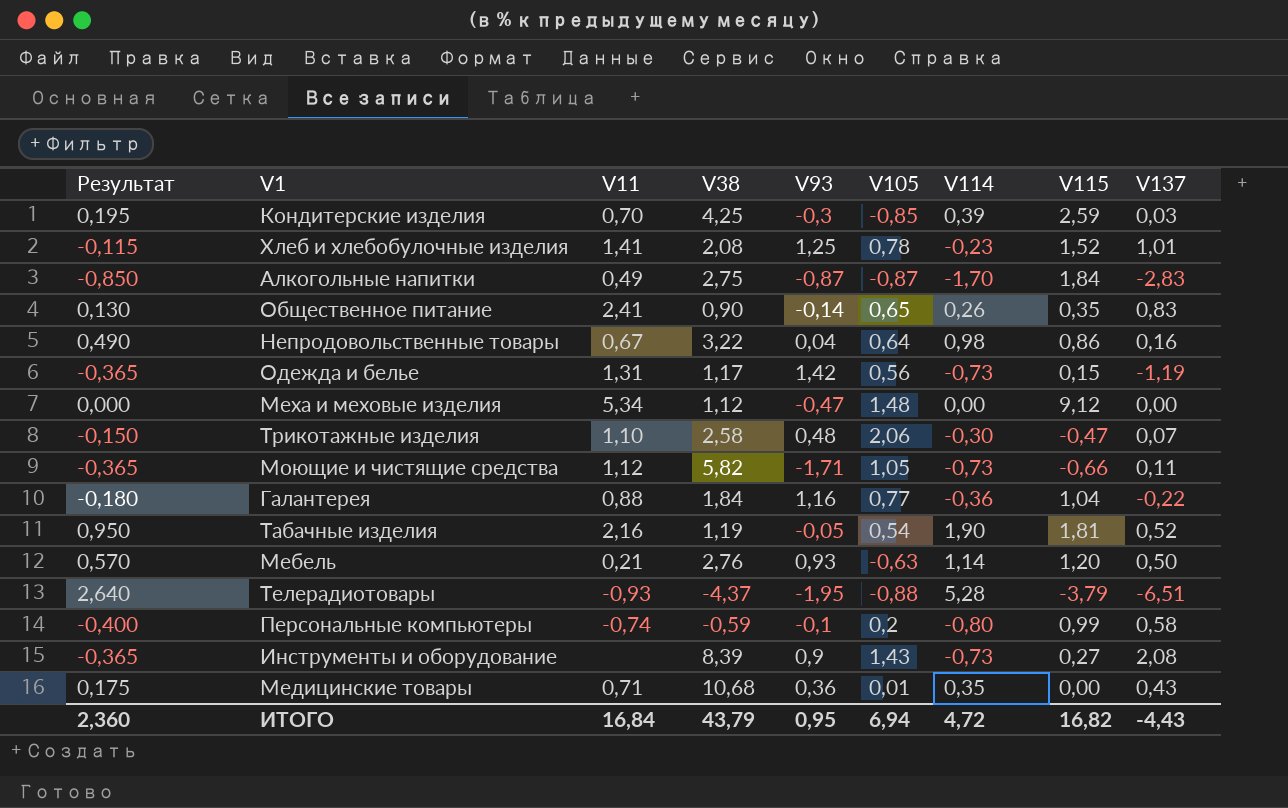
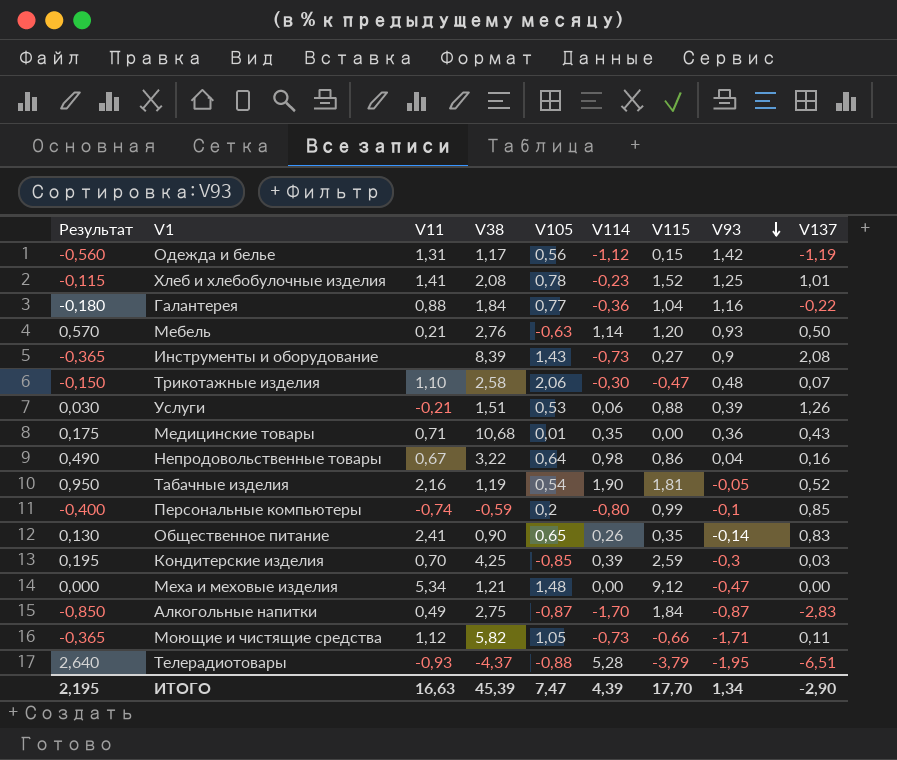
row order: none -> V93 descending
column V93 | position: 5 -> 8
Одежда и белье | Результат: -0,365 -> -0,560
Одежда и белье | V114: -0,73 -> -1,12
row Услуги: none -> 0,030 | -0,21 | 1,51 | 0,53 | 0,06 | 0,88 | 0,39 | 1,26
Персональные компьютеры | V137: 0,58 -> 0,85
Меха и меховые изделия | V38: 1,12 -> 1,21
ИТОГО | Результат: 2,360 -> 2,195
ИТОГО | V11: 16,84 -> 16,63
ИТОГО | V38: 43,79 -> 45,39
ИТОГО | V105: 6,94 -> 7,47
ИТОГО | V114: 4,72 -> 4,39
ИТОГО | V115: 16,82 -> 17,70
ИТОГО | V93: 0,95 -> 1,34
ИТОГО | V137: -4,43 -> -2,90

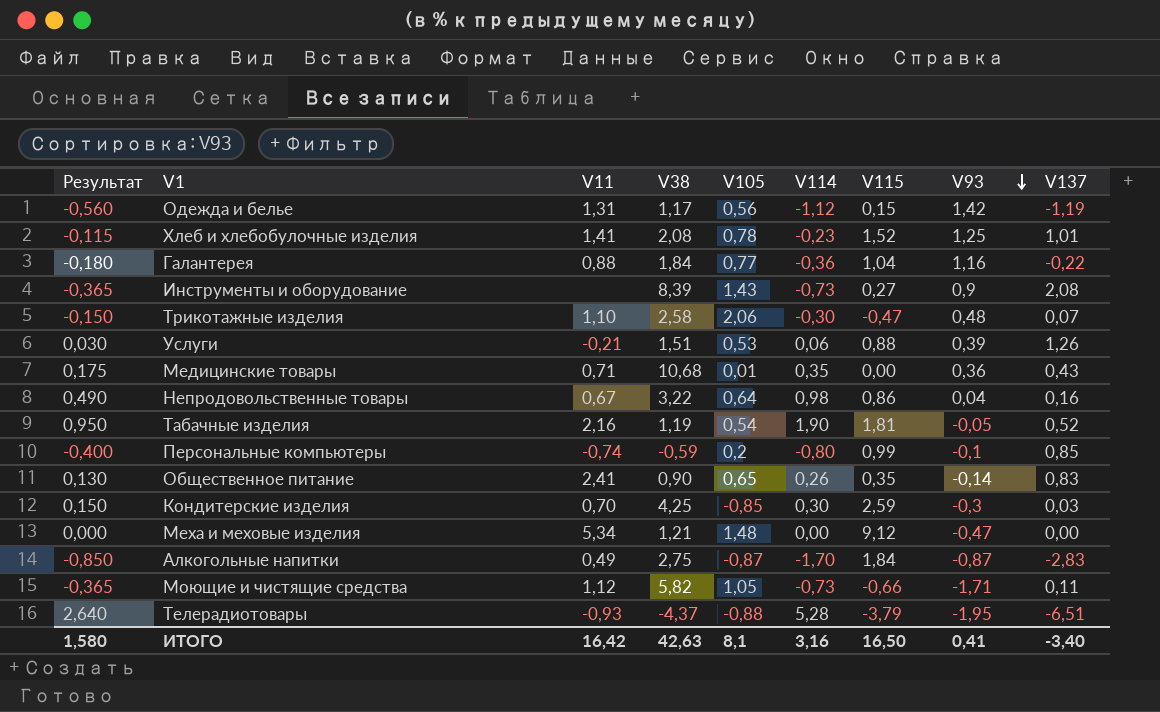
row Мебель: 0,570 | 0,21 | 2,76 | -0,63 | 1,14 | 1,20 | 0,93 | 0,50 -> none
Кондитерские изделия | Результат: 0,195 -> 0,150
Кондитерские изделия | V114: 0,39 -> 0,30
ИТОГО | Результат: 2,195 -> 1,580
ИТОГО | V11: 16,63 -> 16,42
ИТОГО | V38: 45,39 -> 42,63
ИТОГО | V105: 7,47 -> 8,1
ИТОГО | V114: 4,39 -> 3,16
ИТОГО | V115: 17,70 -> 16,50
ИТОГО | V93: 1,34 -> 0,41
ИТОГО | V137: -2,90 -> -3,40

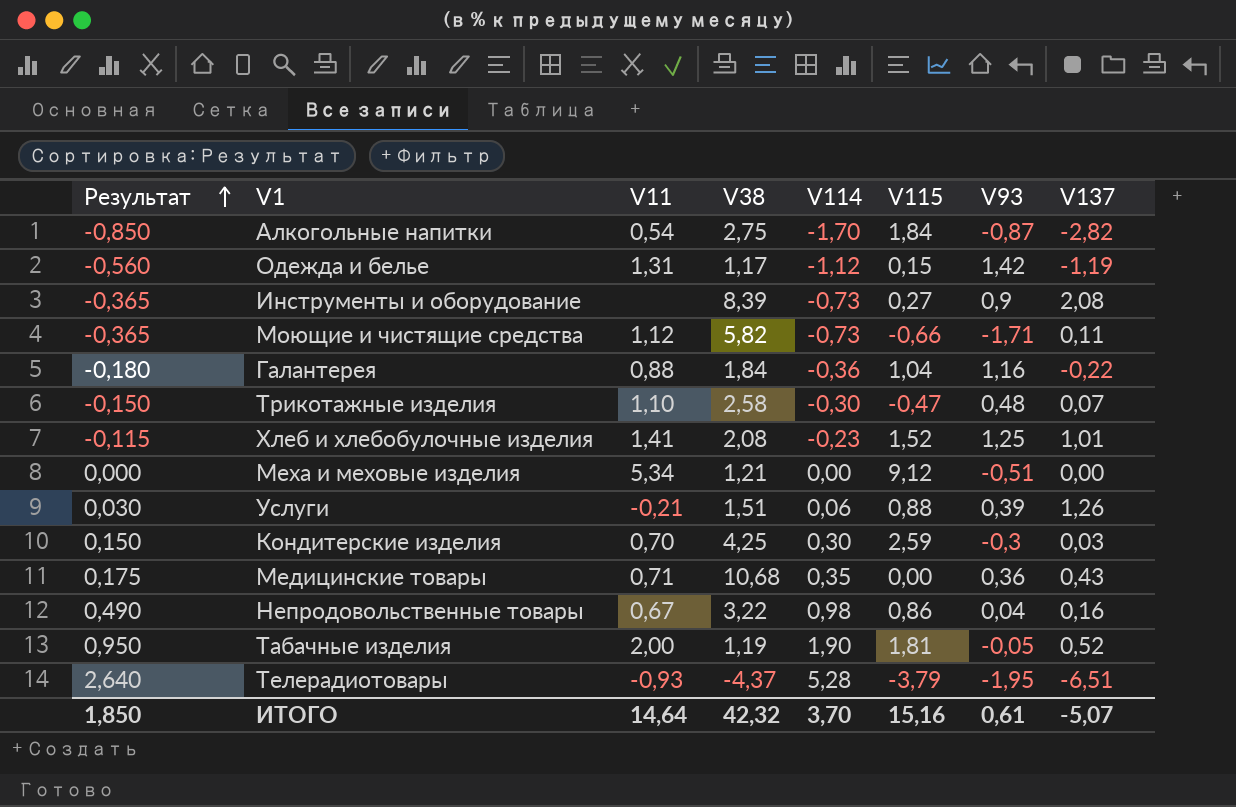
row order: V93 descending -> Результат ascending
column V105 | position: 5 -> none
row Персональные компьютеры: -0,400 | -0,74 | -0,59 | 0,2 | -0,80 | 0,99 | -0,1 | 0,85 -> none
row Общественное питание: 0,130 | 2,41 | 0,90 | 0,65 | 0,26 | 0,35 | -0,14 | 0,83 -> none
Алкогольные напитки | V11: 0,49 -> 0,54
Алкогольные напитки | V137: -2,83 -> -2,82
Меха и меховые изделия | V93: -0,47 -> -0,51
Табачные изделия | V11: 2,16 -> 2,00
ИТОГО | Результат: 1,580 -> 1,850
ИТОГО | V11: 16,42 -> 14,64
ИТОГО | V38: 42,63 -> 42,32
ИТОГО | V114: 3,16 -> 3,70
ИТОГО | V115: 16,50 -> 15,16
ИТОГО | V93: 0,41 -> 0,61
ИТОГО | V137: -3,40 -> -5,07

